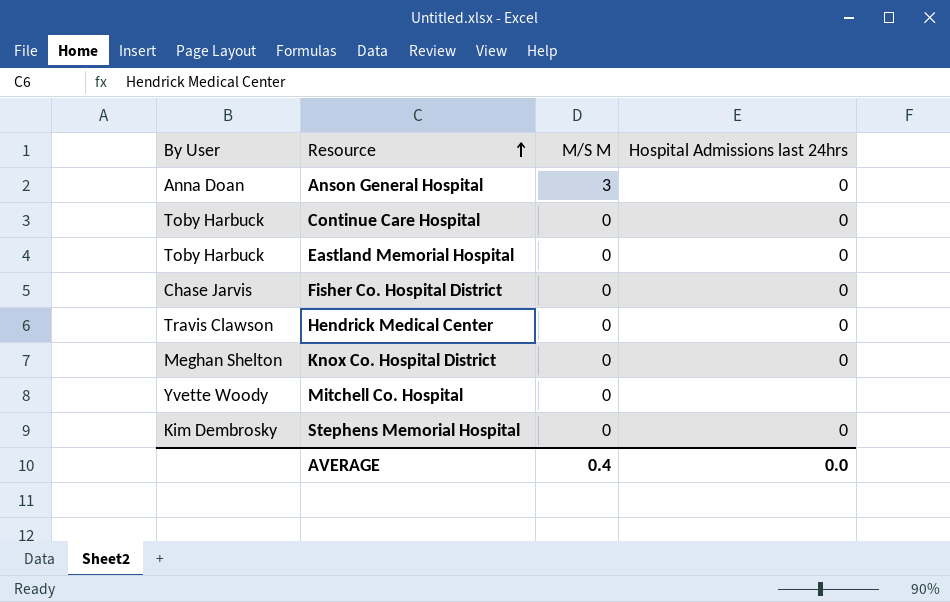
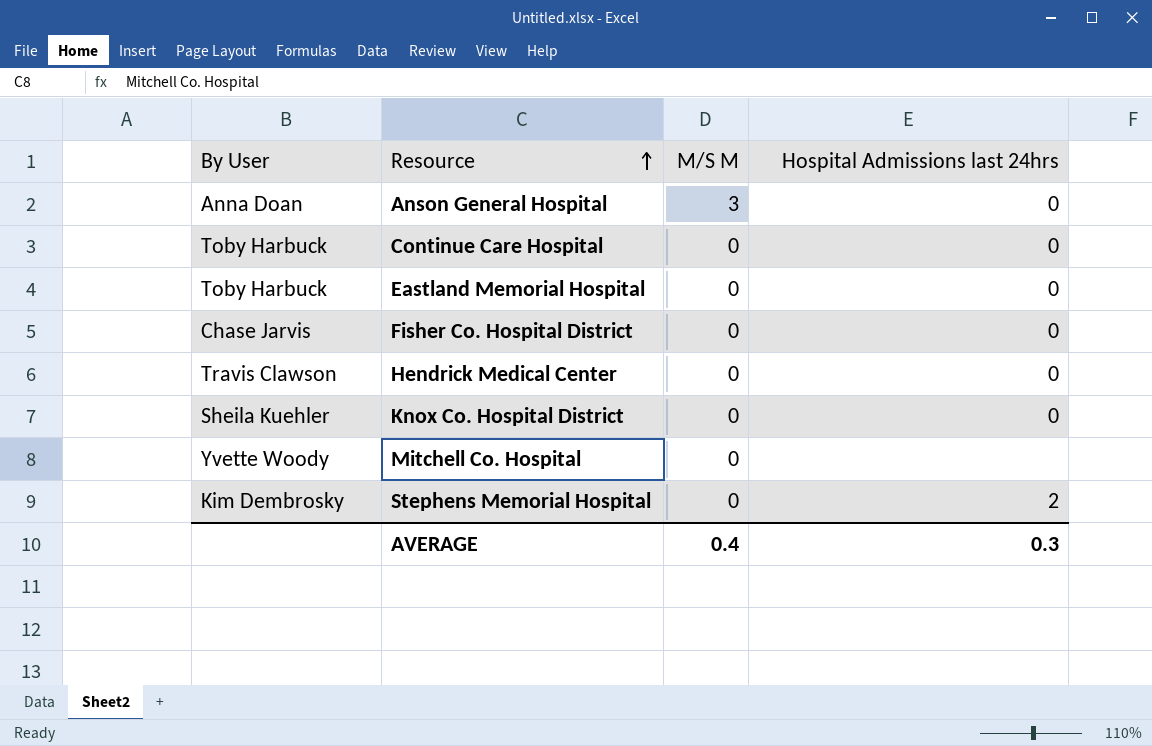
Knox Co. Hospital District | By User: Meghan Shelton -> Sheila Kuehler
Stephens Memorial Hospital | Hospital Admissions last 24hrs: 0 -> 2
AVERAGE | Hospital Admissions last 24hrs: 0.0 -> 0.3

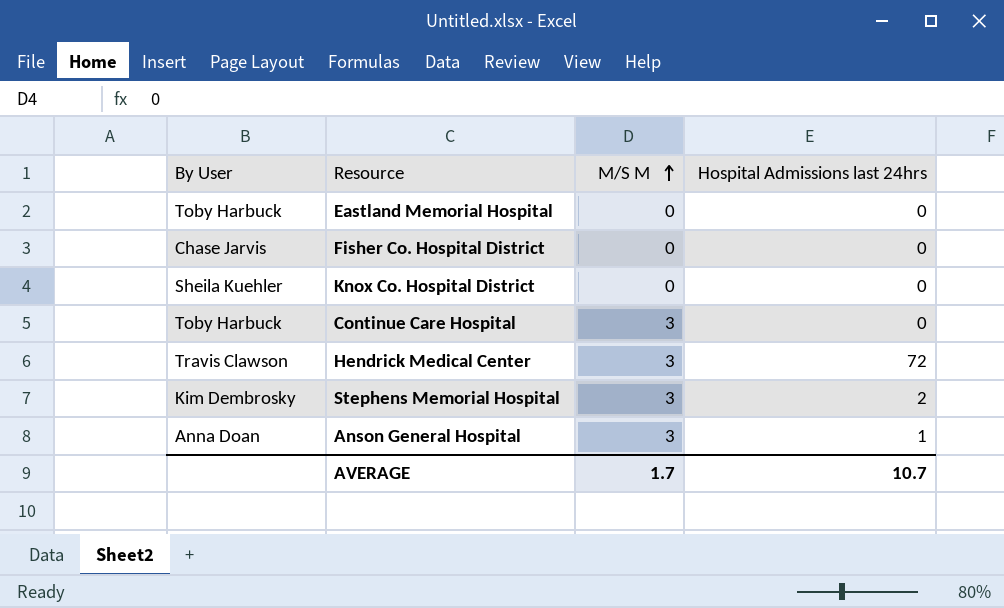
row order: Resource ascending -> M/S M ascending
row Mitchell Co. Hospital: Yvette Woody | 0 | none -> none
Continue Care Hospital | M/S M: 0 -> 3
Hendrick Medical Center | M/S M: 0 -> 3
Hendrick Medical Center | Hospital Admissions last 24hrs: 0 -> 72
Stephens Memorial Hospital | M/S M: 0 -> 3
Anson General Hospital | Hospital Admissions last 24hrs: 0 -> 1
AVERAGE | M/S M: 0.4 -> 1.7
AVERAGE | Hospital Admissions last 24hrs: 0.3 -> 10.7

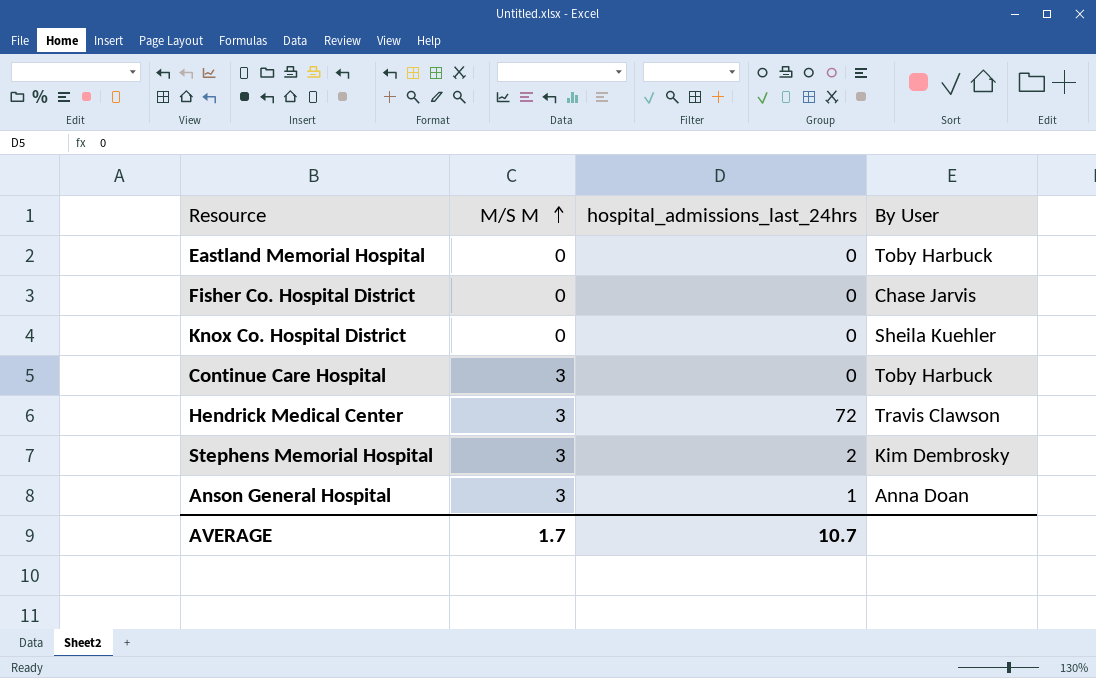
column name: Hospital Admissions last 24hrs -> hospital_admissions_last_24hrs
column By User | position: 1 -> 4

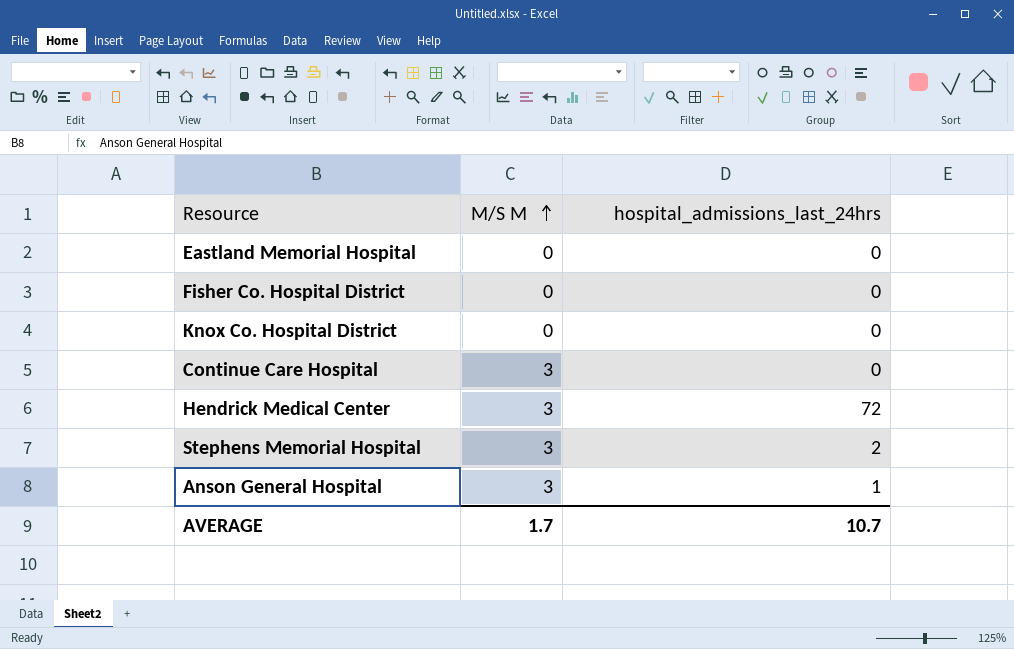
column By User | position: 4 -> none

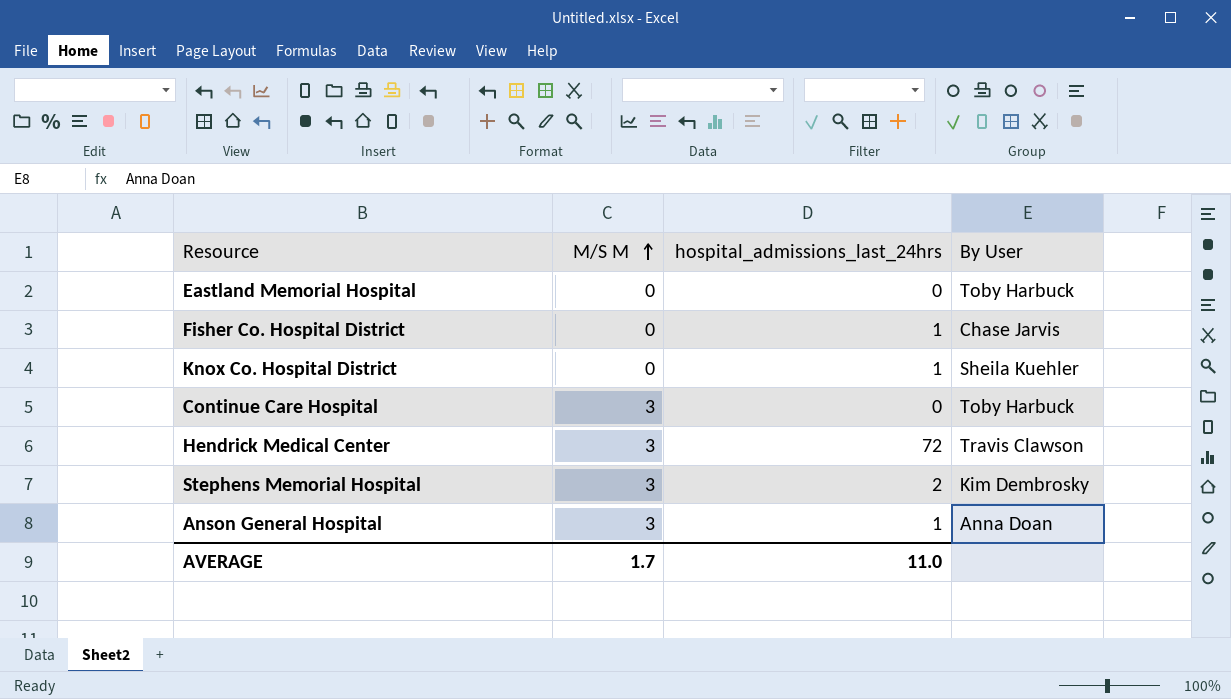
column By User | position: none -> 4
Fisher Co. Hospital District | hospital_admissions_last_24hrs: 0 -> 1
Knox Co. Hospital District | hospital_admissions_last_24hrs: 0 -> 1
AVERAGE | hospital_admissions_last_24hrs: 10.7 -> 11.0

